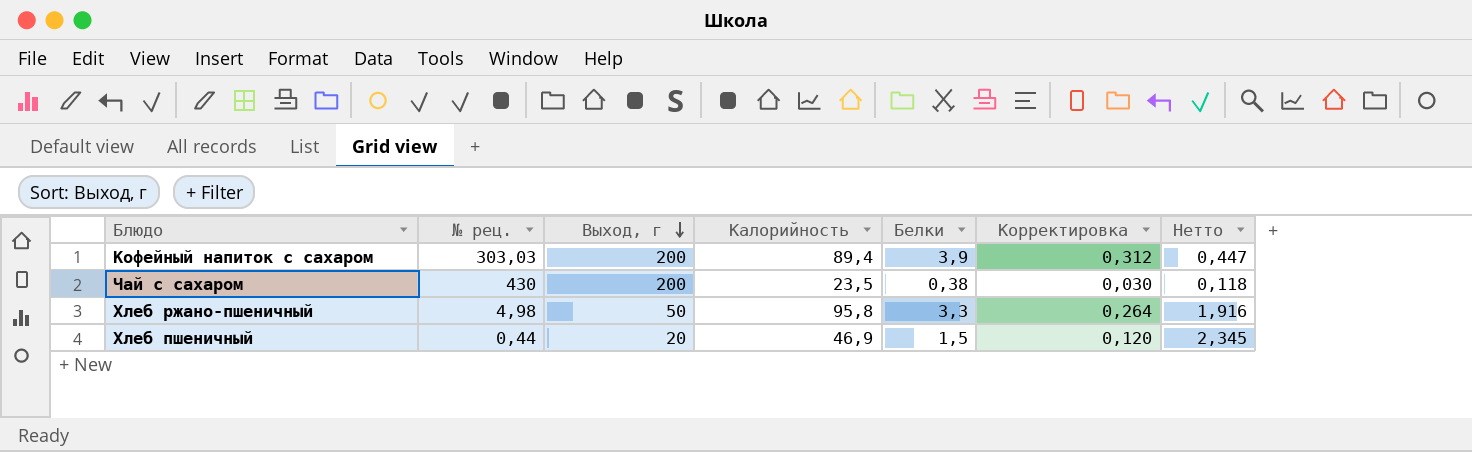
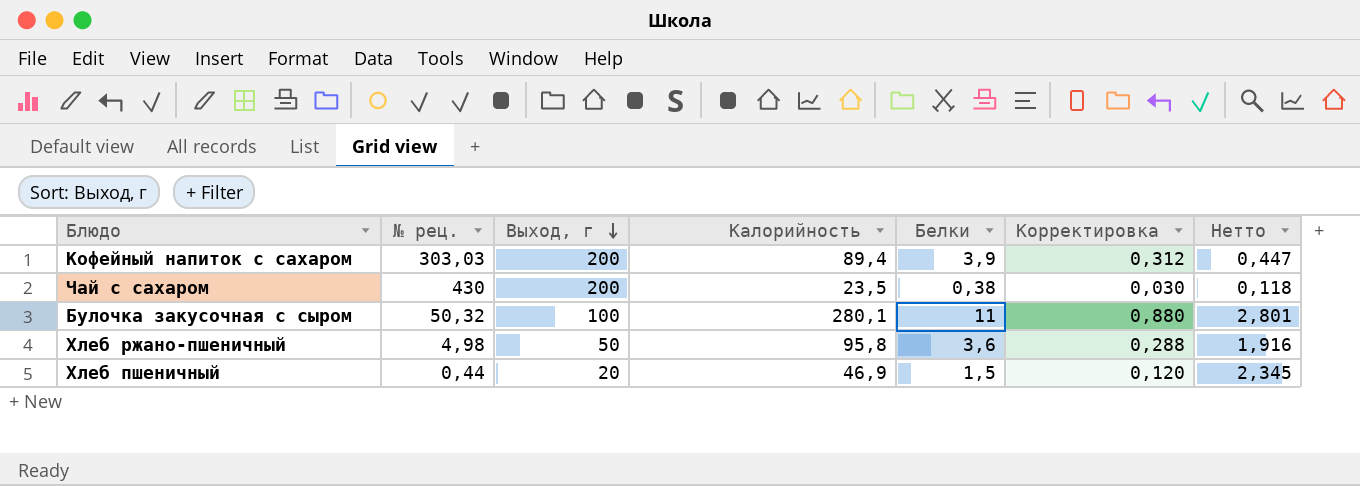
row Булочка закусочная с сыром: none -> 50,32 | 100 | 280,1 | 11 | 0,880 | 2,801
Хлеб ржано-пшеничный | Белки: 3,3 -> 3,6
Хлеб ржано-пшеничный | Корректировка: 0,264 -> 0,288

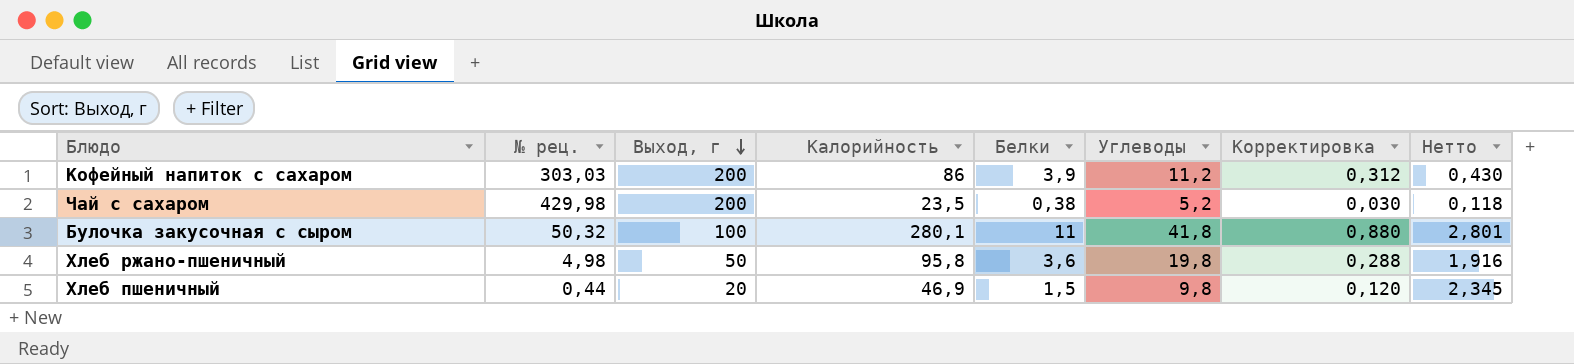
column Углеводы | position: none -> 6
Кофейный напиток с сахаром | Калорийность: 89,4 -> 86
Кофейный напиток с сахаром | Нетто: 0,447 -> 0,430
Чай с сахаром | № рец.: 430 -> 429,98

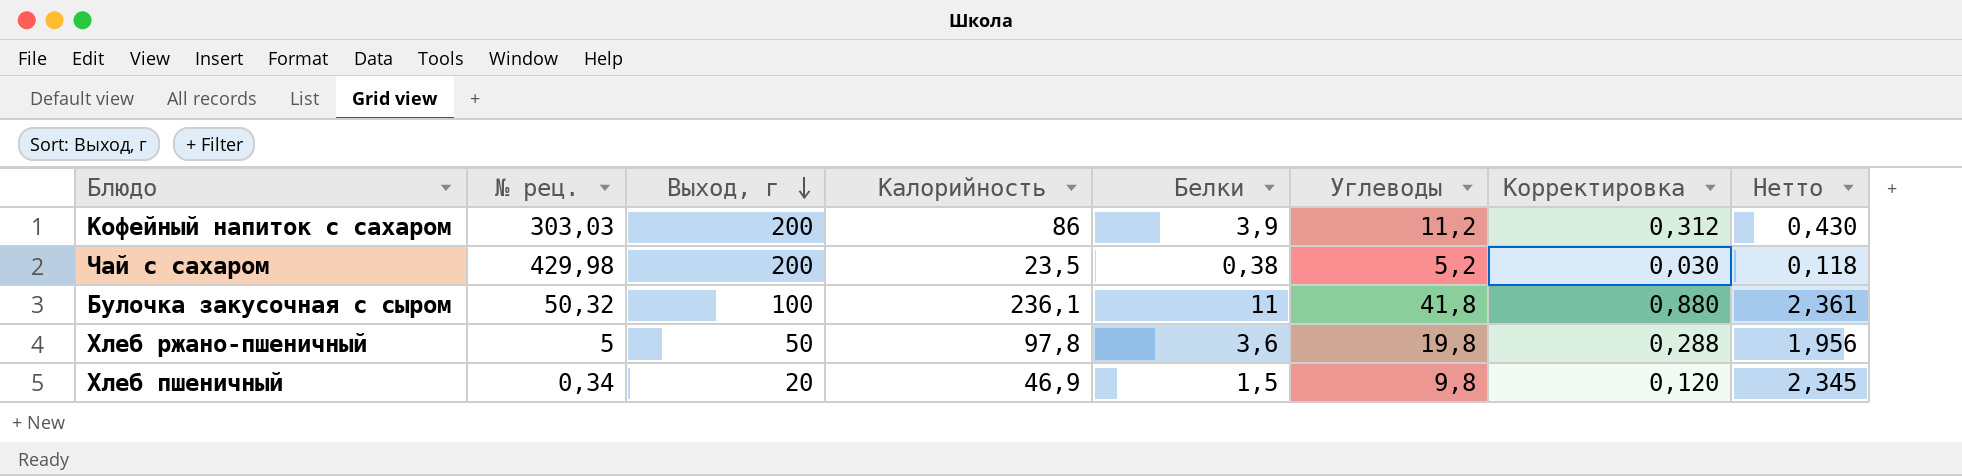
Булочка закусочная с сыром | Калорийность: 280,1 -> 236,1
Булочка закусочная с сыром | Нетто: 2,801 -> 2,361
Хлеб ржано-пшеничный | № рец.: 4,98 -> 5
Хлеб ржано-пшеничный | Калорийность: 95,8 -> 97,8
Хлеб ржано-пшеничный | Нетто: 1,916 -> 1,956
Хлеб пшеничный | № рец.: 0,44 -> 0,34

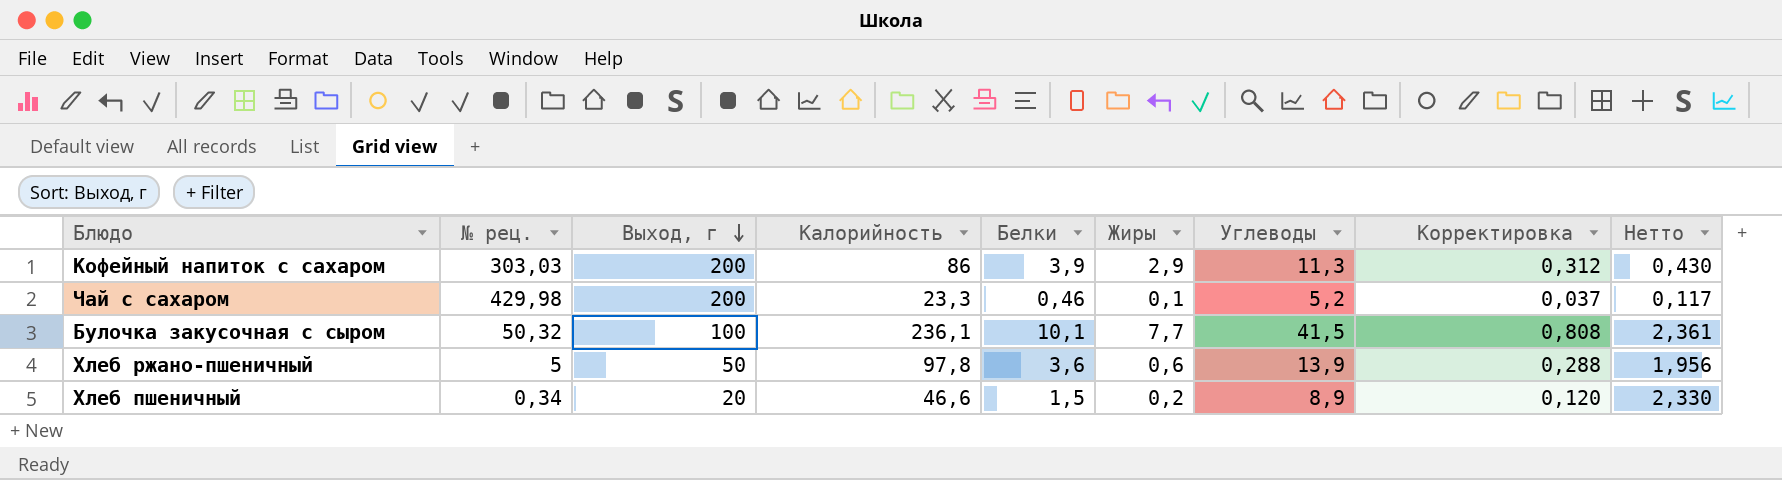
column Жиры | position: none -> 6
Кофейный напиток с сахаром | Углеводы: 11,2 -> 11,3
Чай с сахаром | Калорийность: 23,5 -> 23,3
Чай с сахаром | Белки: 0,38 -> 0,46
Чай с сахаром | Корректировка: 0,030 -> 0,037
Чай с сахаром | Нетто: 0,118 -> 0,117
Булочка закусочная с сыром | Белки: 11 -> 10,1
Булочка закусочная с сыром | Углеводы: 41,8 -> 41,5
Булочка закусочная с сыром | Корректировка: 0,880 -> 0,808
Хлеб ржано-пшеничный | Углеводы: 19,8 -> 13,9
Хлеб пшеничный | Калорийность: 46,9 -> 46,6
Хлеб пшеничный | Углеводы: 9,8 -> 8,9
Хлеб пшеничный | Нетто: 2,345 -> 2,330

